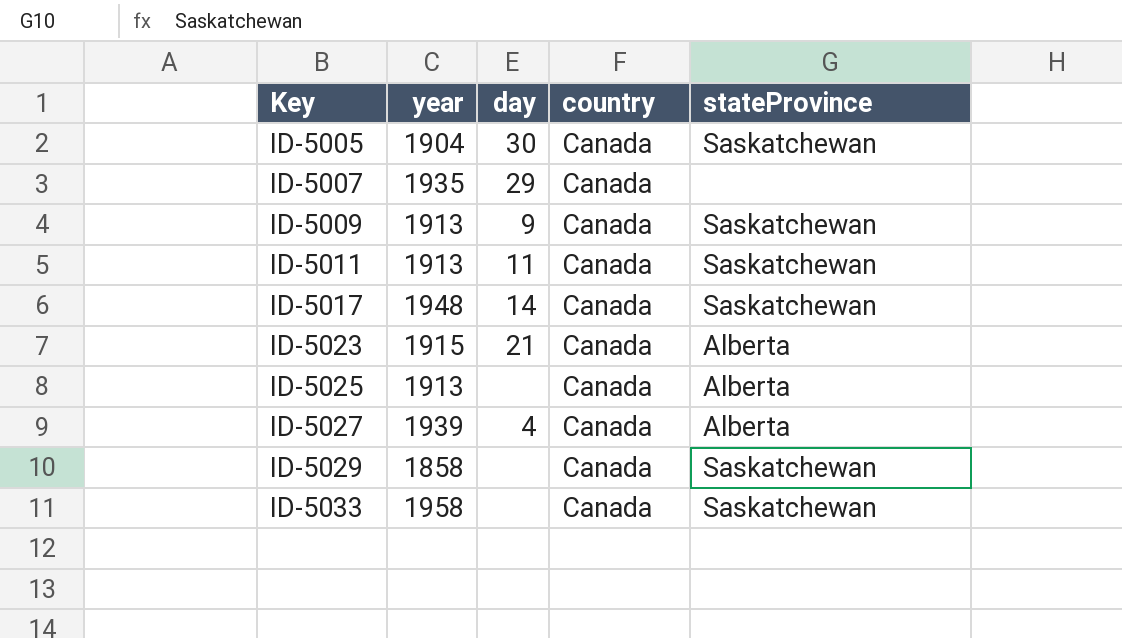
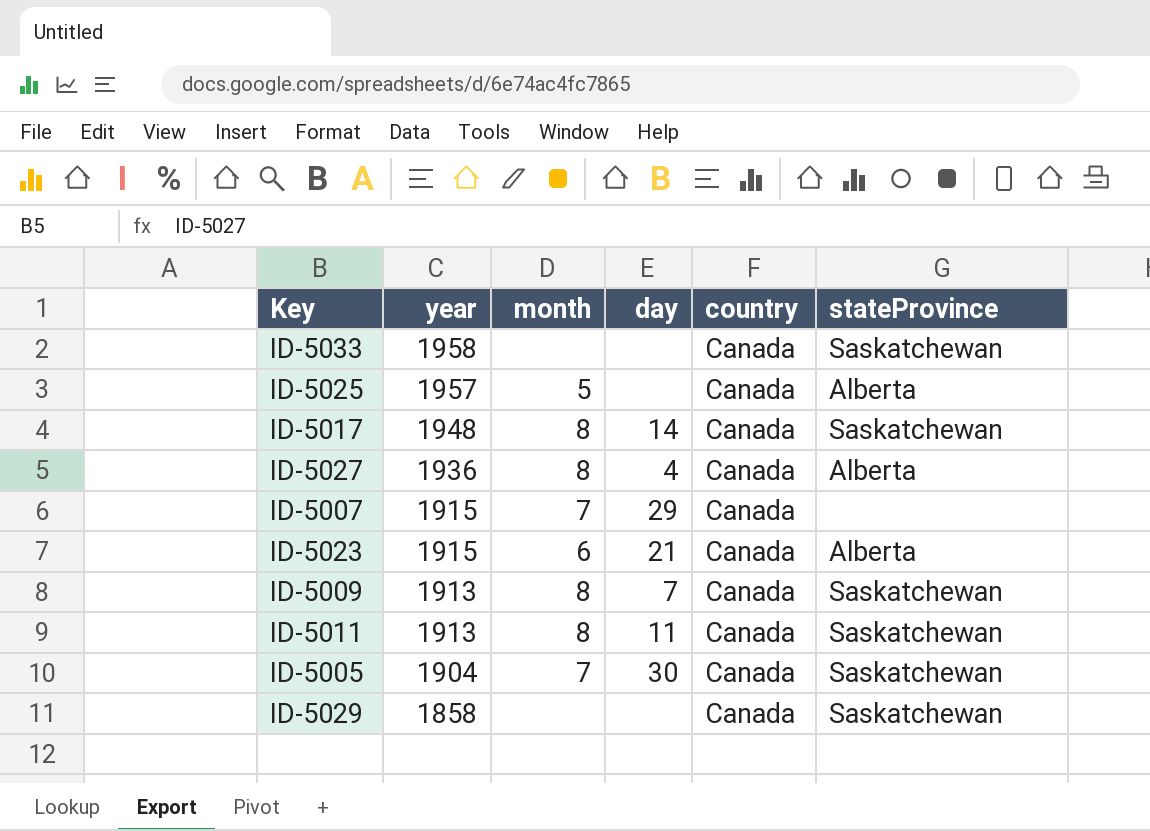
row order: Key ascending -> year descending
column month | position: none -> 3
ID-5025 | year: 1913 -> 1957
ID-5027 | year: 1939 -> 1936
ID-5007 | year: 1935 -> 1915
ID-5009 | day: 9 -> 7

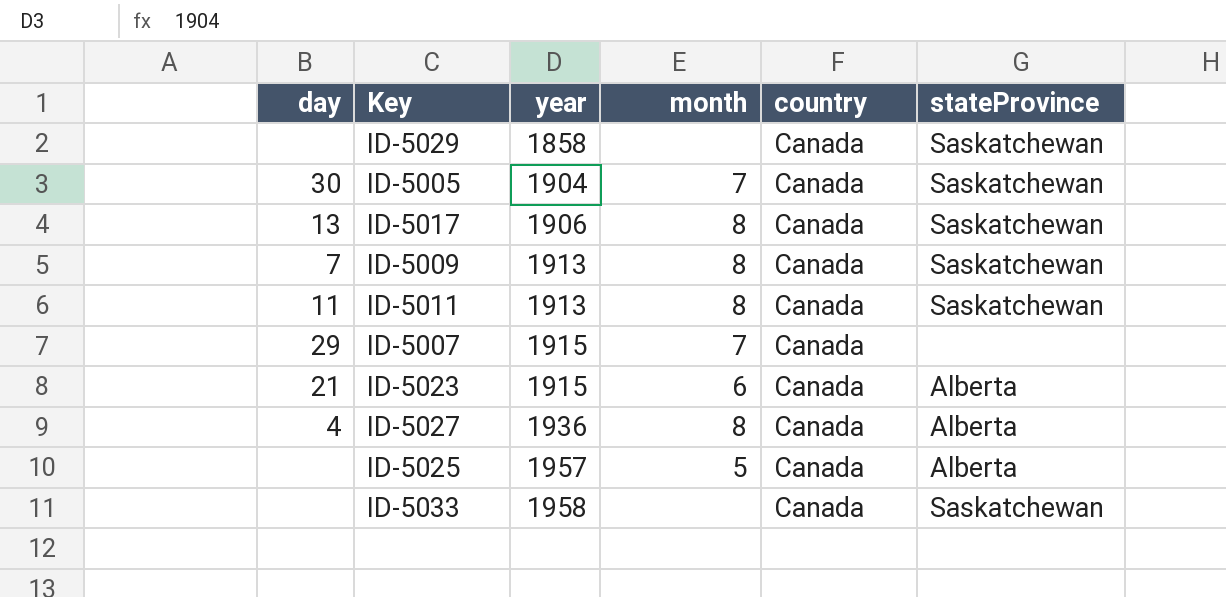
row order: year descending -> year ascending
column day | position: 4 -> 1
ID-5017 | day: 14 -> 13
ID-5017 | year: 1948 -> 1906

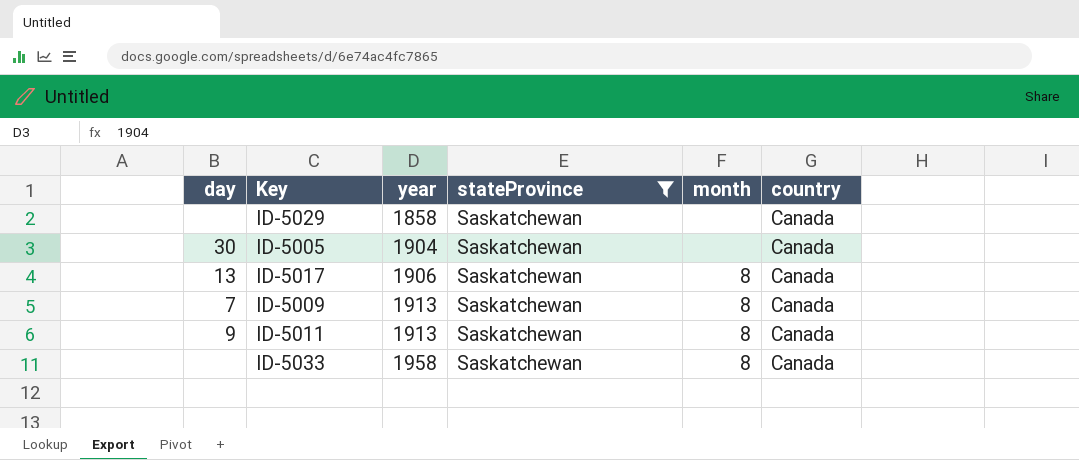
filter: none -> stateProvince = Saskatchewan
column stateProvince | position: 6 -> 4
ID-5005 | month: 7 -> none
ID-5011 | day: 11 -> 9
ID-5033 | month: none -> 8

